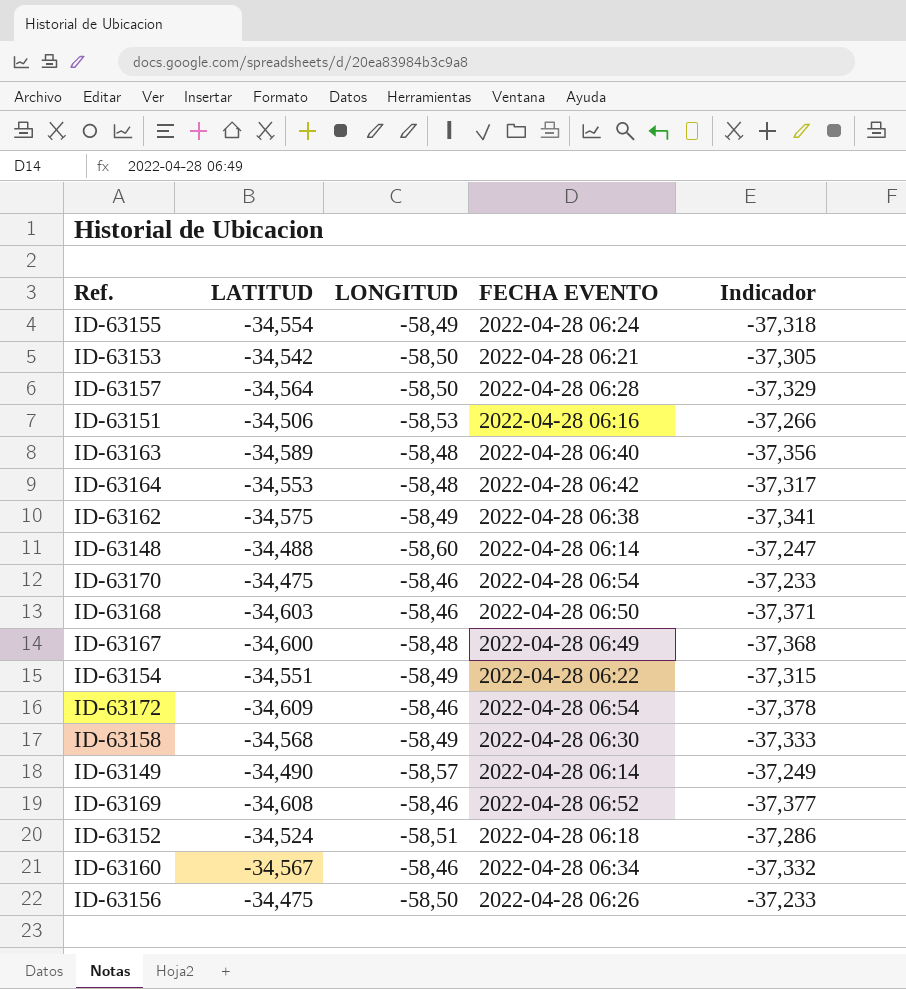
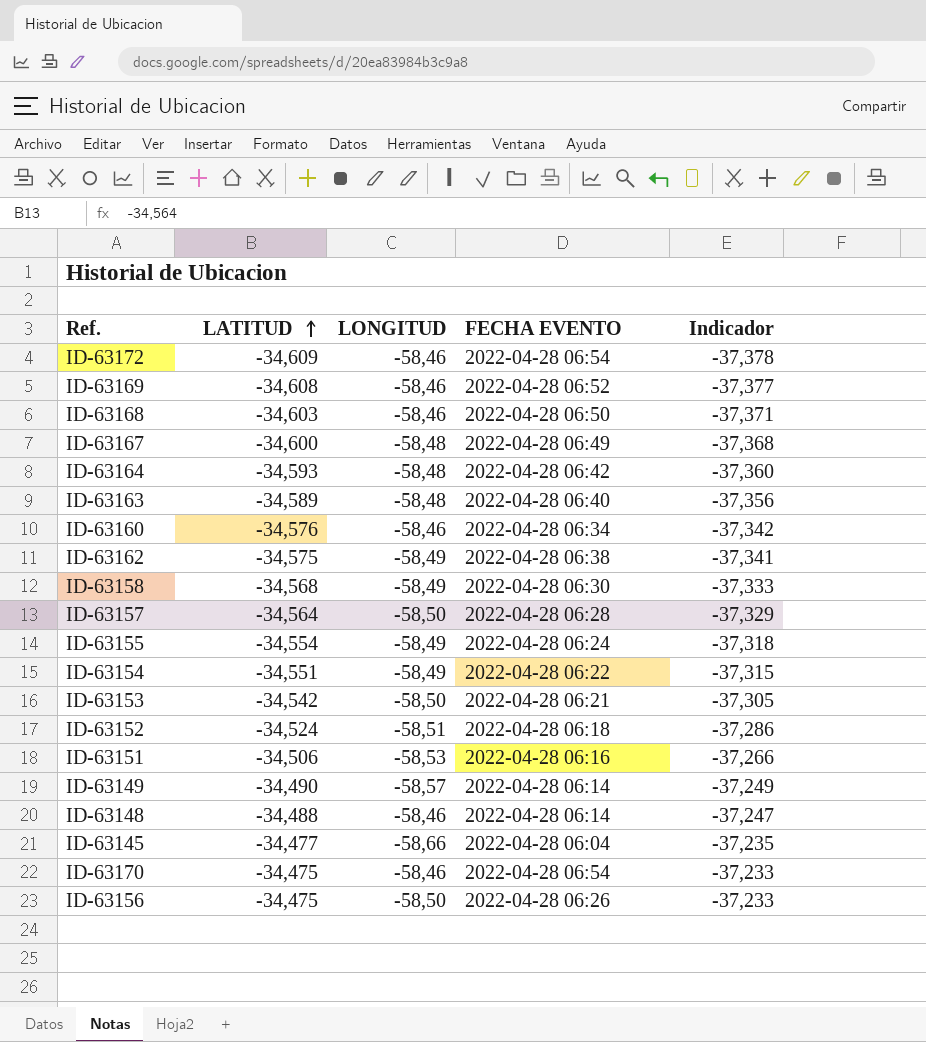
row order: none -> LATITUD ascending
ID-63164 | LATITUD: -34,553 -> -34,593
ID-63164 | Indicador: -37,317 -> -37,360
ID-63160 | LATITUD: -34,567 -> -34,576
ID-63160 | Indicador: -37,332 -> -37,342
ID-63148 | LONGITUD: -58,60 -> -58,46
row ID-63145: none -> -34,477 | -58,66 | 2022-04-28 06:04 | -37,235

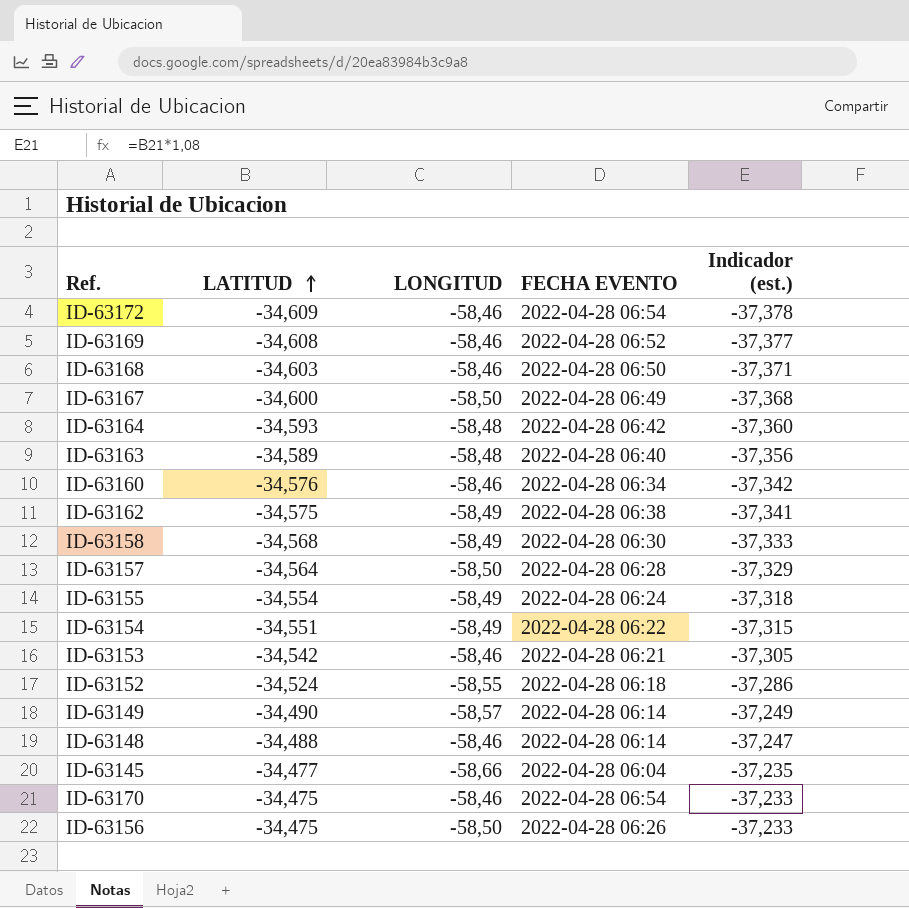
column name: Indicador -> Indicador (est.)
row ID-63151: -34,506 | -58,53 | 2022-04-28 06:16 | -37,266 -> none
ID-63167 | LONGITUD: -58,48 -> -58,50
ID-63153 | LONGITUD: -58,50 -> -58,46
ID-63152 | LONGITUD: -58,51 -> -58,55

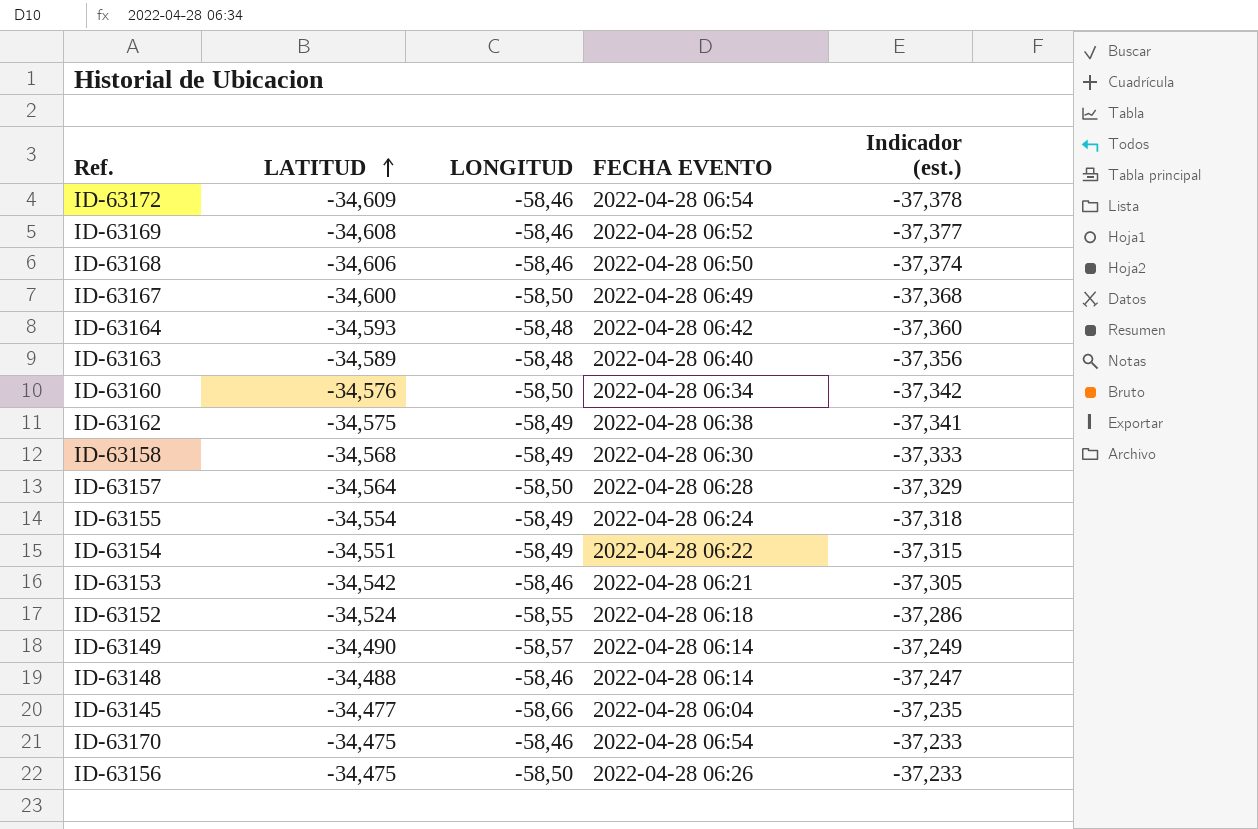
ID-63168 | LATITUD: -34,603 -> -34,606
ID-63168 | Indicador (est.): -37,371 -> -37,374
ID-63160 | LONGITUD: -58,46 -> -58,50

